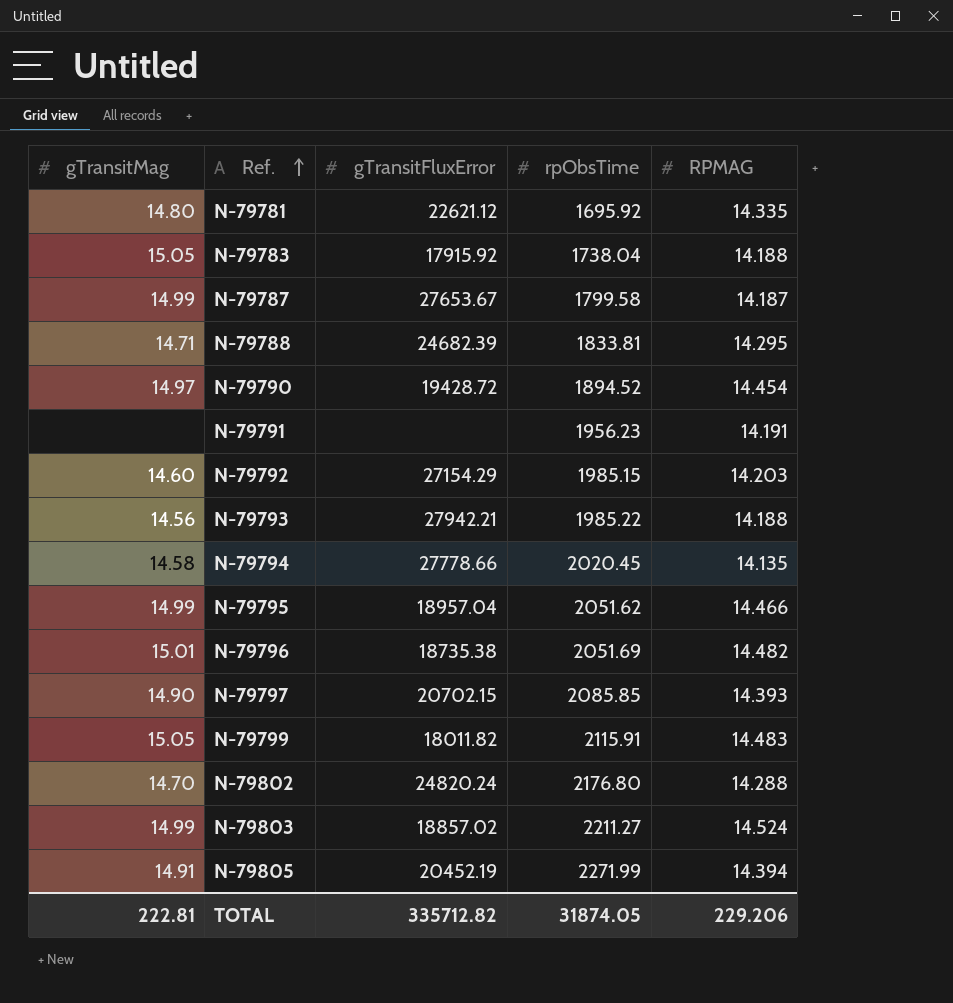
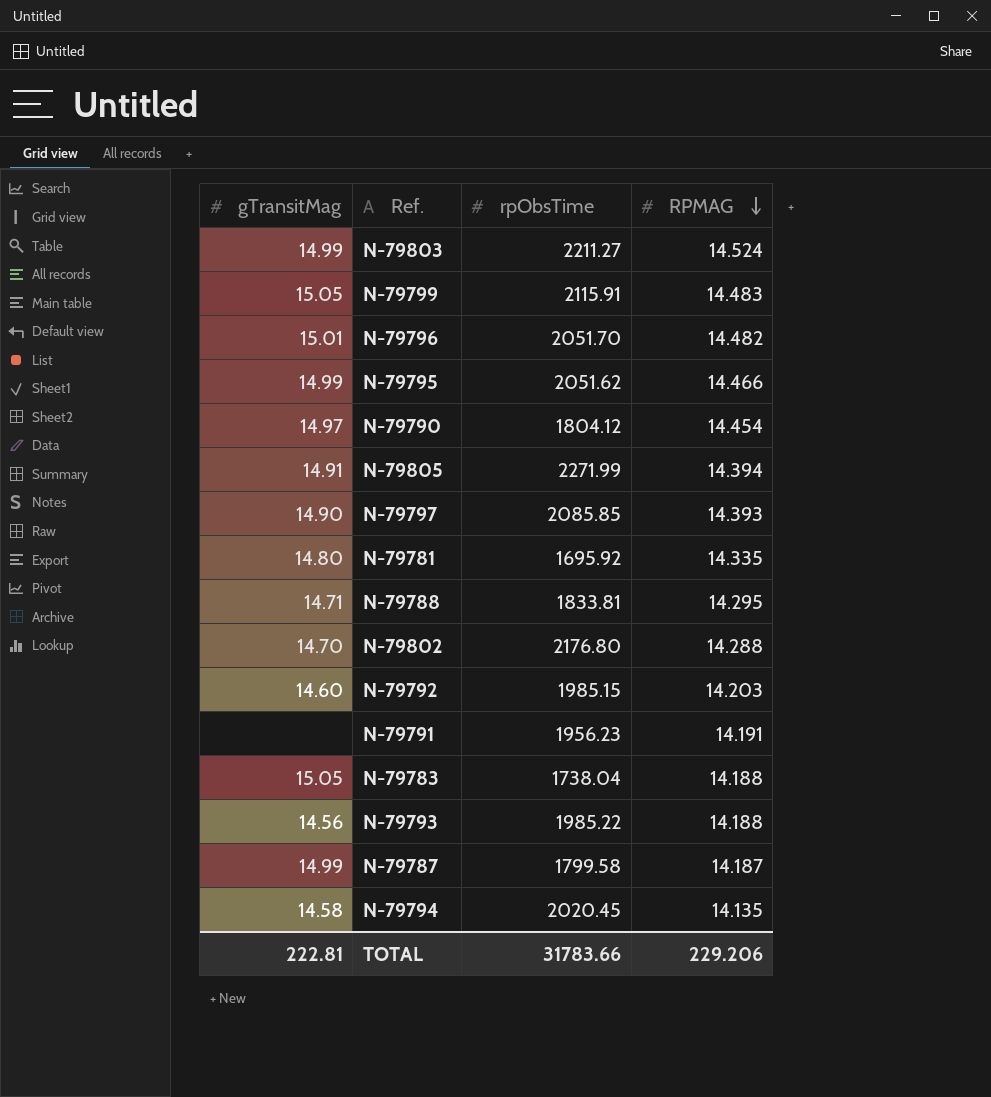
row order: Ref. ascending -> RPMAG descending
column gTransitFluxError | position: 3 -> none
N-79796 | rpObsTime: 2051.69 -> 2051.70
N-79790 | rpObsTime: 1894.52 -> 1804.12
TOTAL | rpObsTime: 31874.05 -> 31783.66

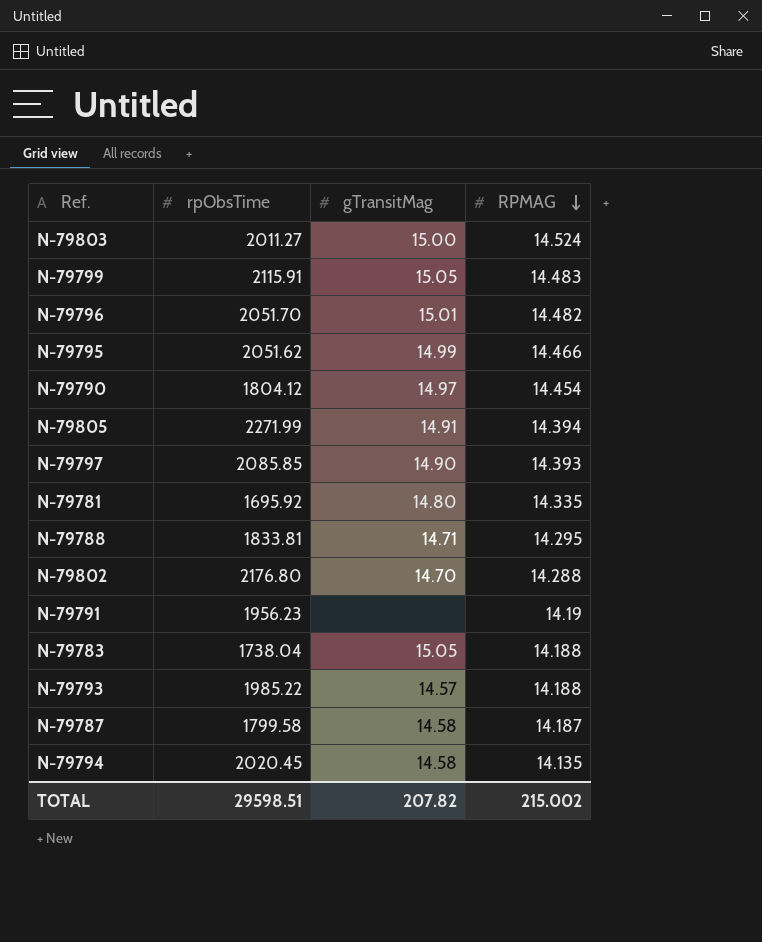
column gTransitMag | position: 1 -> 3
row N-79792: 14.60 | 1985.15 | 14.203 -> none
N-79803 | rpObsTime: 2211.27 -> 2011.27
N-79803 | gTransitMag: 14.99 -> 15.00
N-79791 | RPMAG: 14.191 -> 14.19
N-79793 | gTransitMag: 14.56 -> 14.57
N-79787 | gTransitMag: 14.99 -> 14.58
TOTAL | rpObsTime: 31783.66 -> 29598.51
TOTAL | gTransitMag: 222.81 -> 207.82
TOTAL | RPMAG: 229.206 -> 215.002

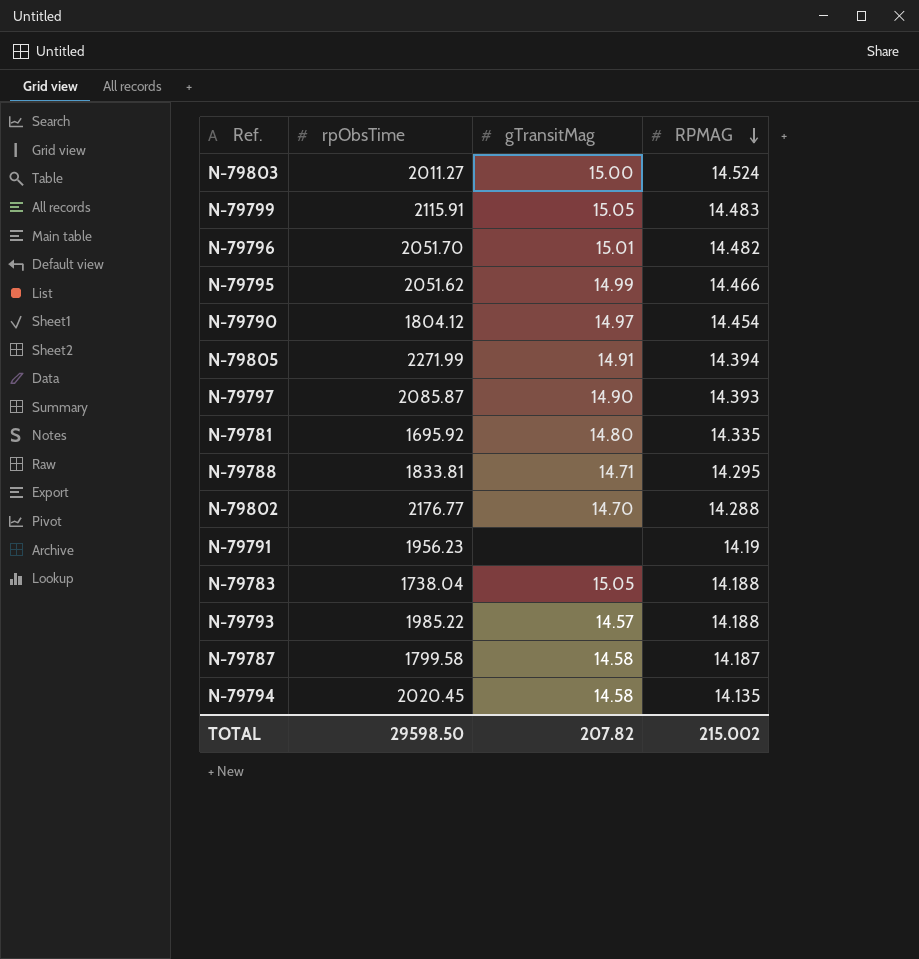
N-79797 | rpObsTime: 2085.85 -> 2085.87
N-79802 | rpObsTime: 2176.80 -> 2176.77
TOTAL | rpObsTime: 29598.51 -> 29598.50

